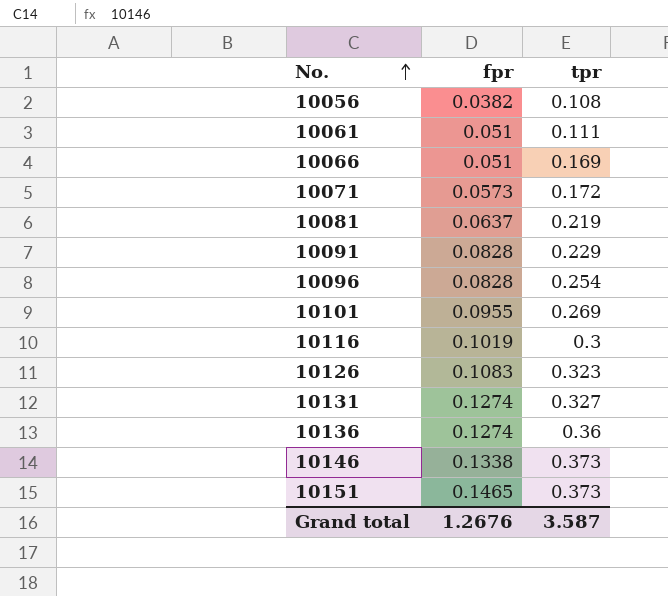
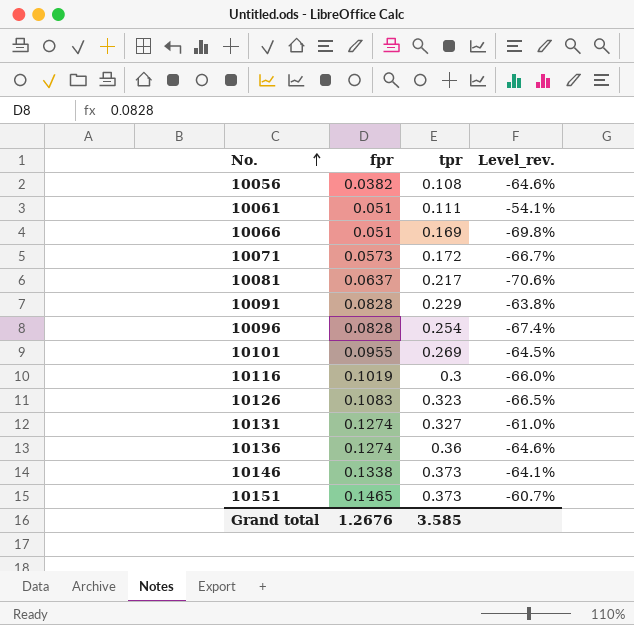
column Level_rev. | formula: none -> ([fpr] - [tpr]) / [tpr]
10081 | tpr: 0.219 -> 0.217
Grand total | tpr: 3.587 -> 3.585

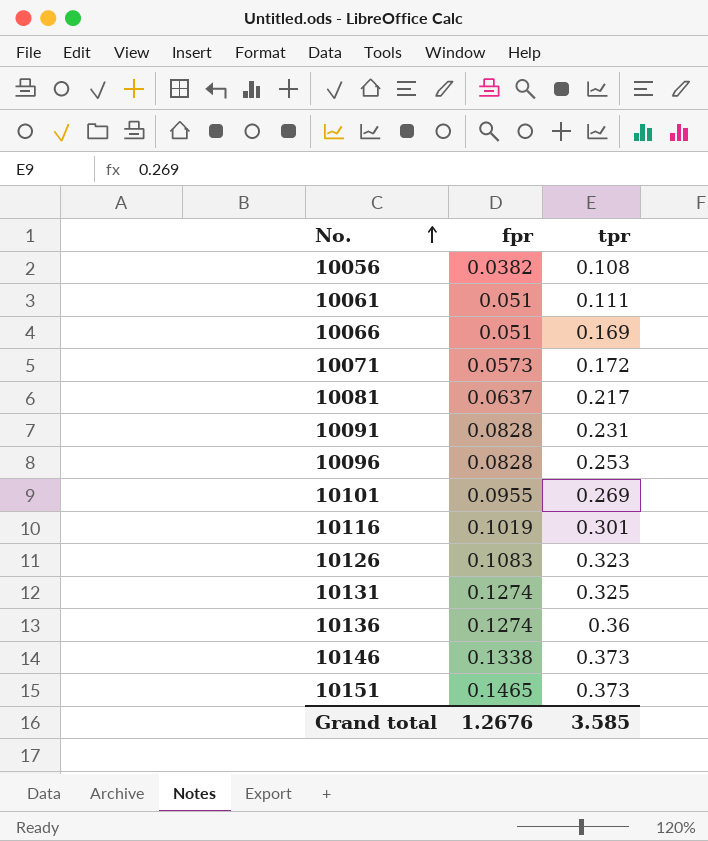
column Level_rev. | formula: ([fpr] - [tpr]) / [tpr] -> none
10091 | tpr: 0.229 -> 0.231
10096 | tpr: 0.254 -> 0.253
10116 | tpr: 0.3 -> 0.301
10131 | tpr: 0.327 -> 0.325

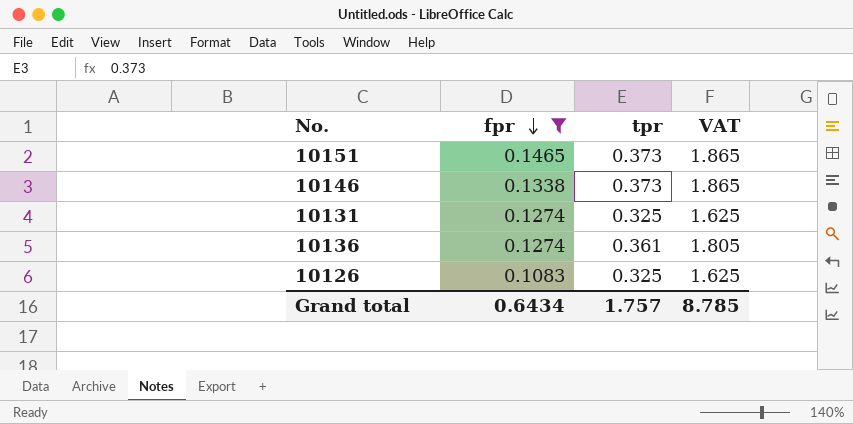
filter: none -> fpr >= 0.1083
row order: No. ascending -> fpr descending
column VAT | formula: none -> [tpr] * 5
10136 | tpr: 0.36 -> 0.361
10126 | tpr: 0.323 -> 0.325
Grand total | fpr: 1.2676 -> 0.6434
Grand total | tpr: 3.585 -> 1.757

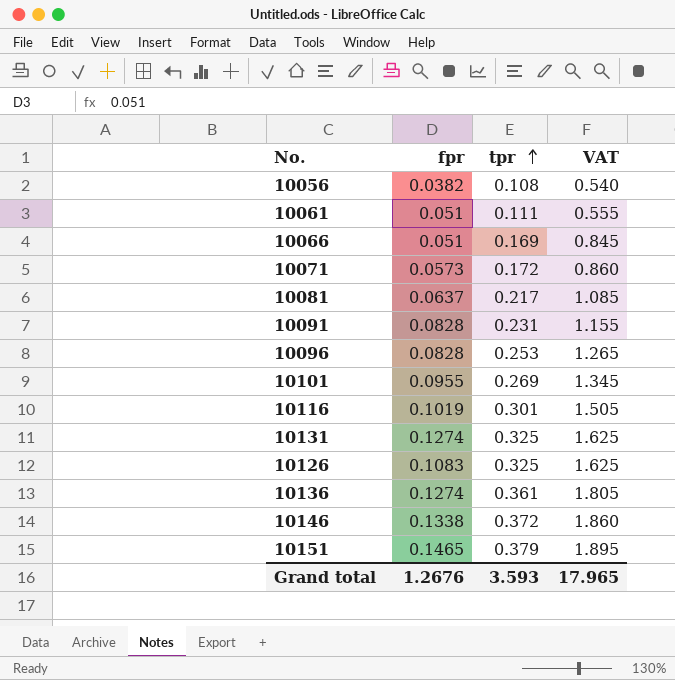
filter: fpr >= 0.1083 -> none
row order: fpr descending -> tpr ascending
10146 | tpr: 0.373 -> 0.372
10146 | VAT: 1.865 -> 1.860
10151 | tpr: 0.373 -> 0.379
10151 | VAT: 1.865 -> 1.895
Grand total | fpr: 0.6434 -> 1.2676
Grand total | tpr: 1.757 -> 3.593
Grand total | VAT: 8.785 -> 17.965

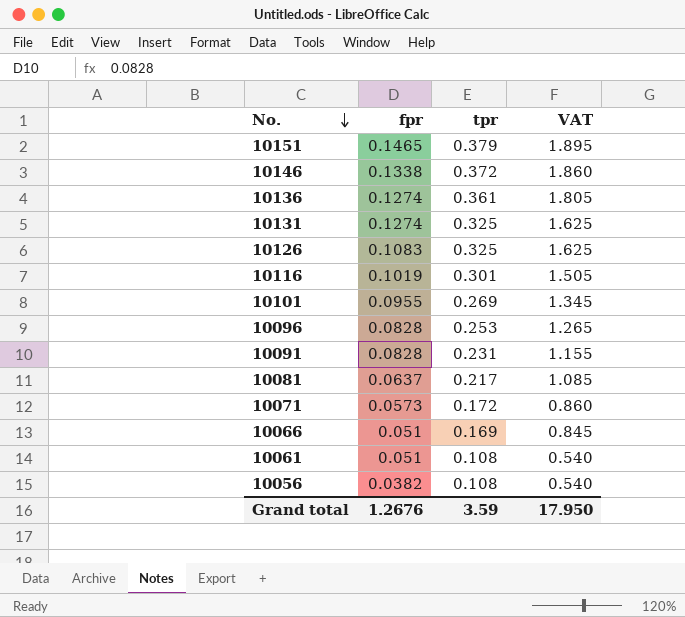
row order: tpr ascending -> No. descending
10061 | tpr: 0.111 -> 0.108
10061 | VAT: 0.555 -> 0.540
Grand total | tpr: 3.593 -> 3.59
Grand total | VAT: 17.965 -> 17.950

